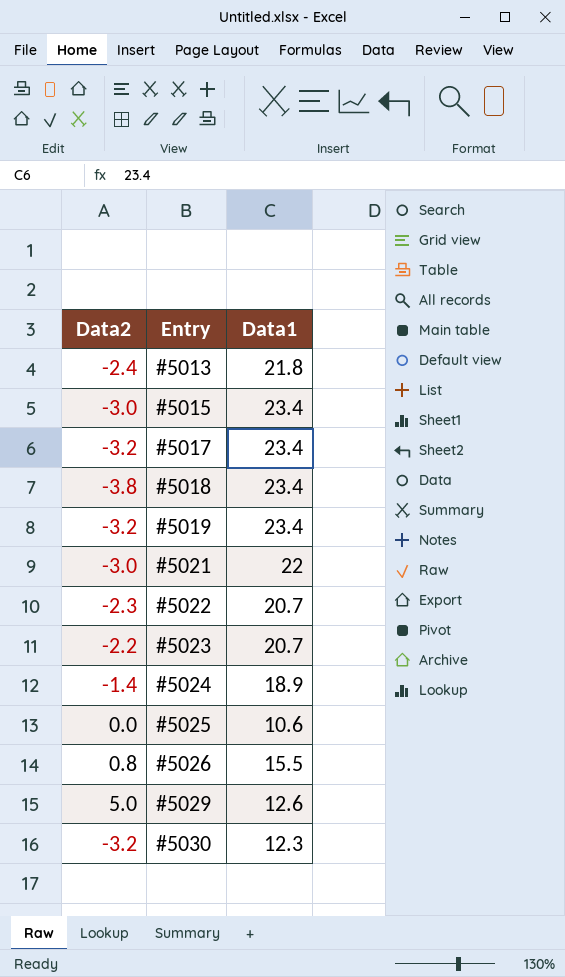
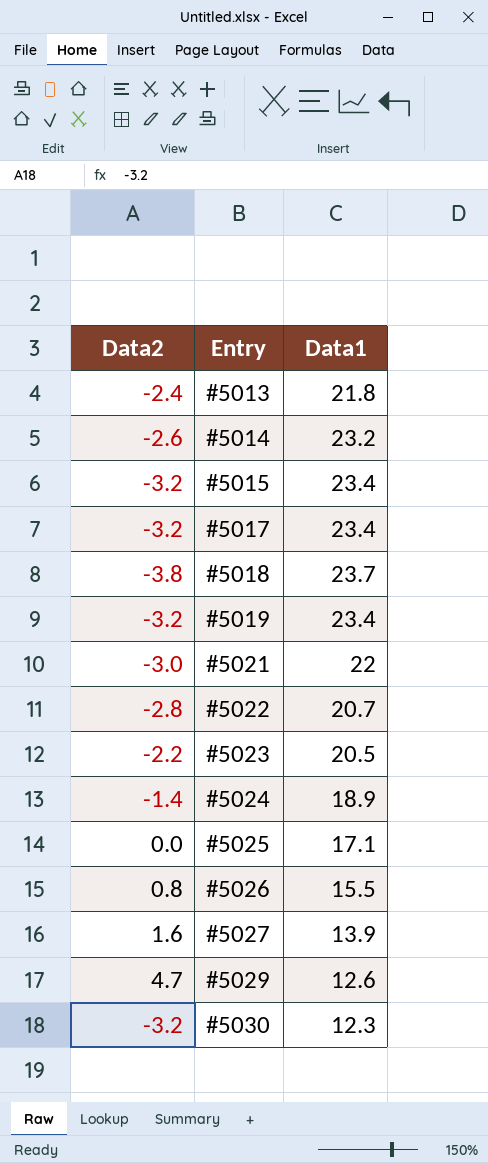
row #5014: none -> -2.6 | 23.2
#5015 | Data2: -3.0 -> -3.2
#5018 | Data1: 23.4 -> 23.7
#5022 | Data2: -2.3 -> -2.8
#5023 | Data1: 20.7 -> 20.5
#5025 | Data1: 10.6 -> 17.1
row #5027: none -> 1.6 | 13.9
#5029 | Data2: 5.0 -> 4.7

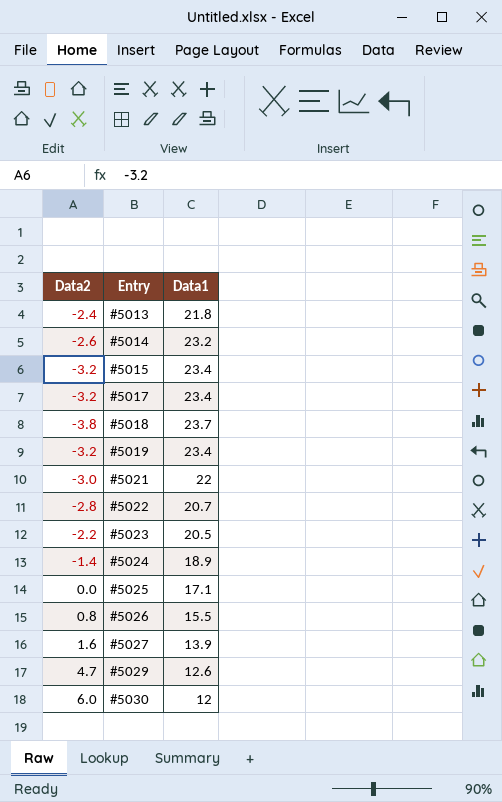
#5030 | Data2: -3.2 -> 6.0
#5030 | Data1: 12.3 -> 12

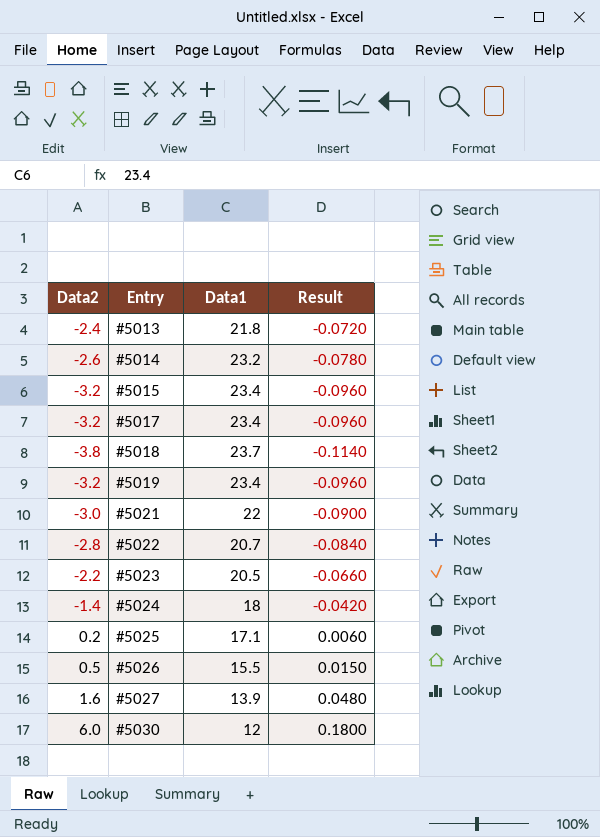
column Result | formula: none -> [Data2] * 0.03
row #5029: 4.7 | 12.6 -> none
#5024 | Data1: 18.9 -> 18
#5025 | Data2: 0.0 -> 0.2
#5026 | Data2: 0.8 -> 0.5

